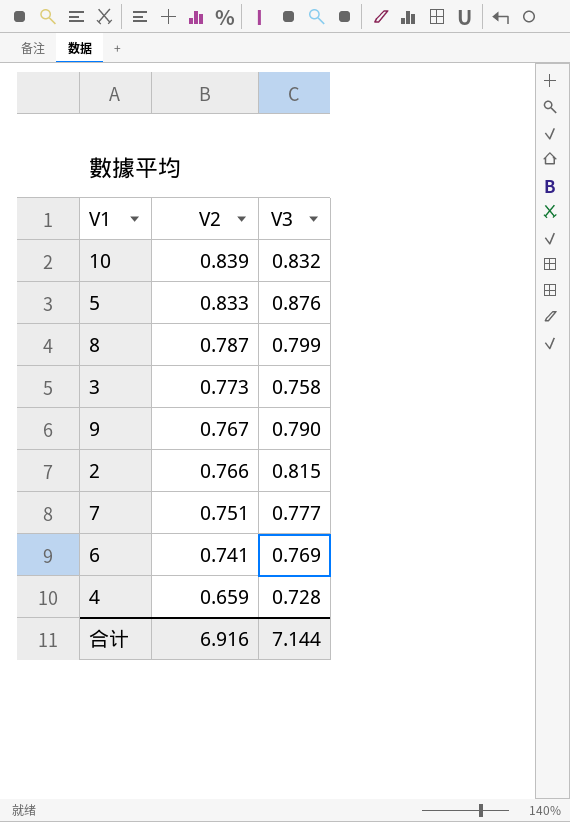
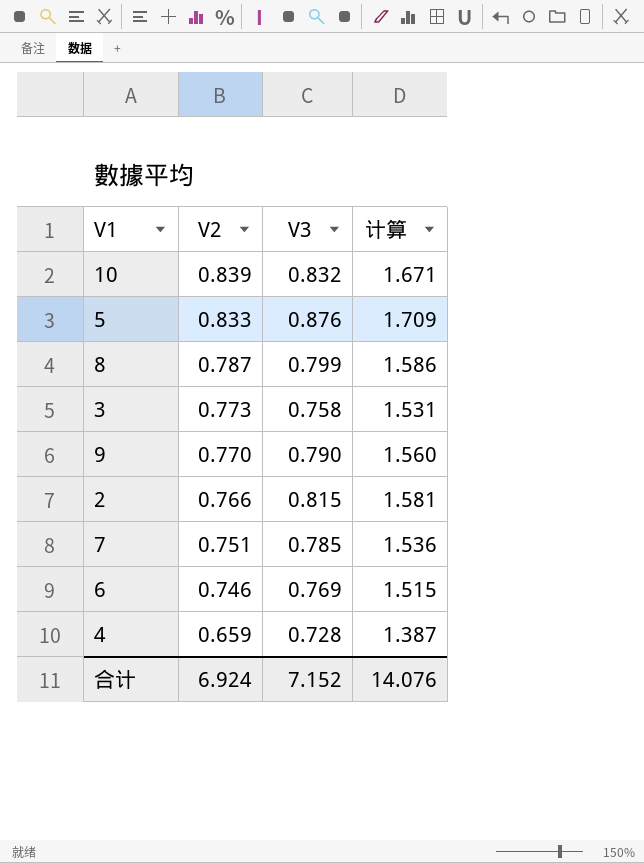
column 计算 | formula: none -> [V2] + [V3]
9 | V2: 0.767 -> 0.770
7 | V3: 0.777 -> 0.785
6 | V2: 0.741 -> 0.746
合计 | V2: 6.916 -> 6.924
合计 | V3: 7.144 -> 7.152

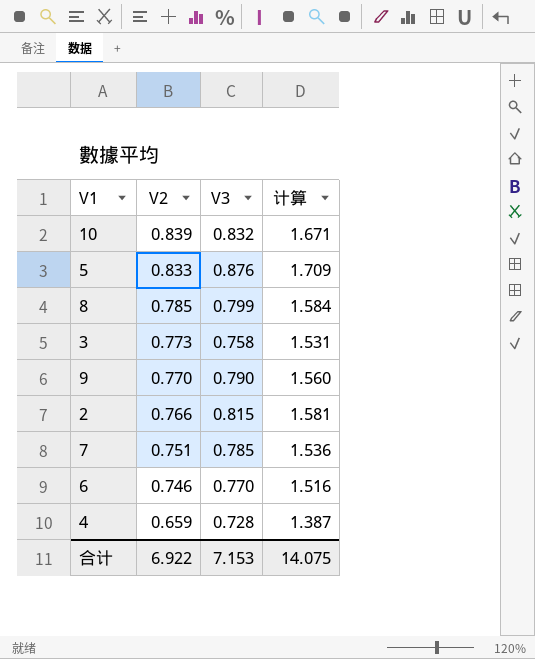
8 | V2: 0.787 -> 0.785
8 | 计算: 1.586 -> 1.584
6 | V3: 0.769 -> 0.770
6 | 计算: 1.515 -> 1.516
合计 | V2: 6.924 -> 6.922
合计 | V3: 7.152 -> 7.153
合计 | 计算: 14.076 -> 14.075

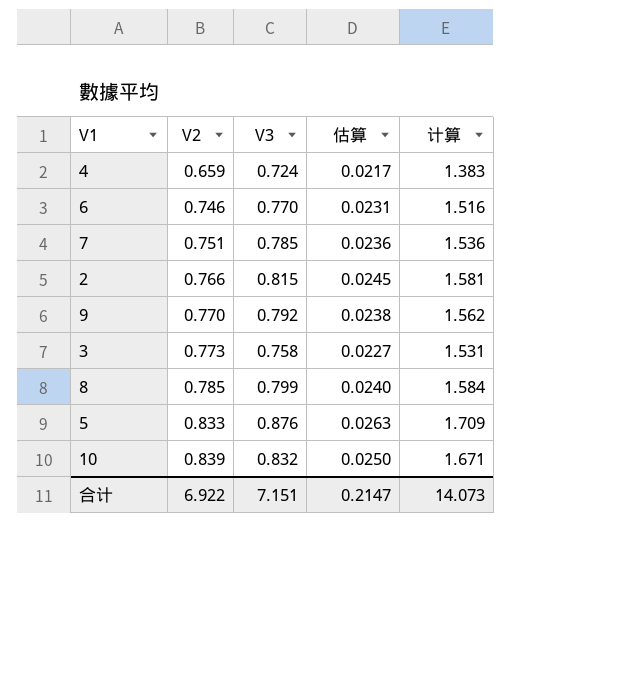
row order: V2 descending -> V2 ascending
column 估算 | formula: none -> [V3] * 0.03
4 | V3: 0.728 -> 0.724
4 | 计算: 1.387 -> 1.383
9 | V3: 0.790 -> 0.792
9 | 计算: 1.560 -> 1.562
合计 | V3: 7.153 -> 7.151
合计 | 计算: 14.075 -> 14.073

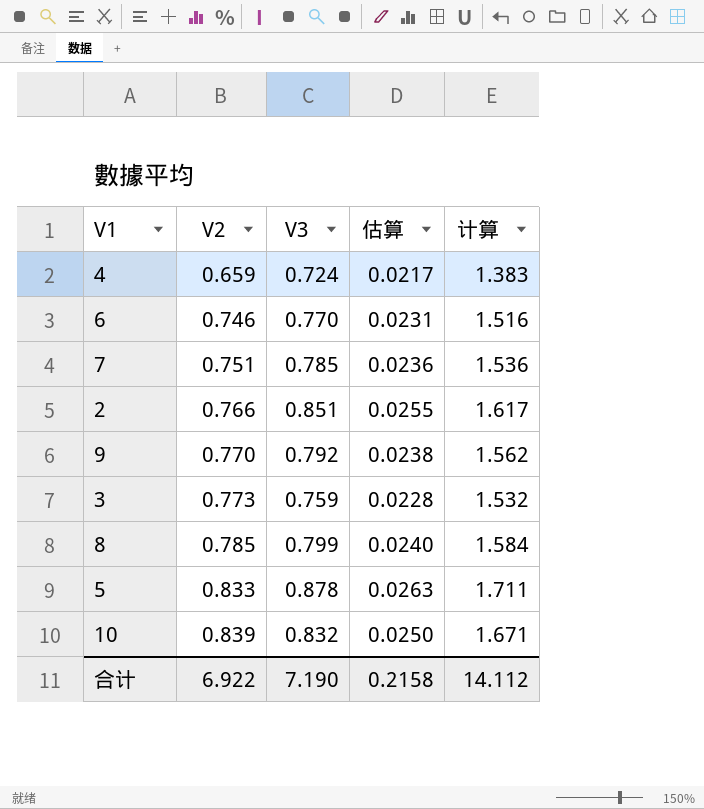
2 | V3: 0.815 -> 0.851
2 | 估算: 0.0245 -> 0.0255
2 | 计算: 1.581 -> 1.617
3 | V3: 0.758 -> 0.759
3 | 估算: 0.0227 -> 0.0228
3 | 计算: 1.531 -> 1.532
5 | V3: 0.876 -> 0.878
5 | 计算: 1.709 -> 1.711
合计 | V3: 7.151 -> 7.190
合计 | 估算: 0.2147 -> 0.2158
合计 | 计算: 14.073 -> 14.112

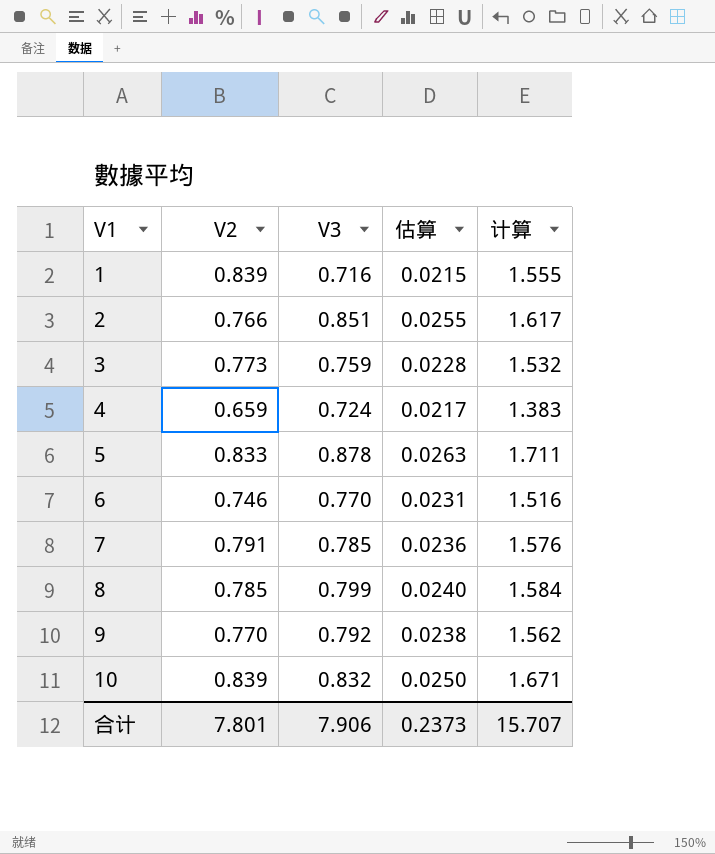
row order: V2 ascending -> V1 ascending
row 1: none -> 0.839 | 0.716 | 0.0215 | 1.555
7 | V2: 0.751 -> 0.791
7 | 计算: 1.536 -> 1.576
合计 | V2: 6.922 -> 7.801
合计 | V3: 7.190 -> 7.906
合计 | 估算: 0.2158 -> 0.2373
合计 | 计算: 14.112 -> 15.707

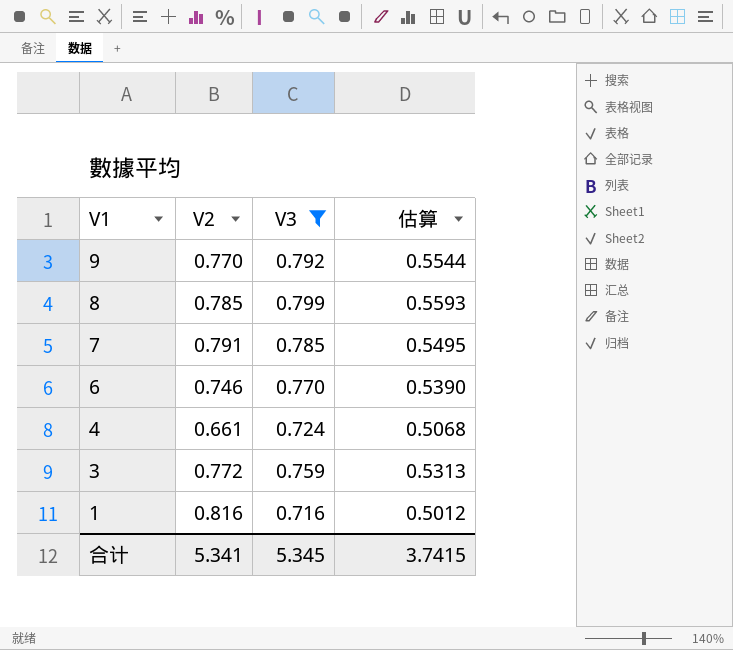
filter: none -> V3 <= 0.799
row order: V1 ascending -> V1 descending
column 计算 | formula: [V2] + [V3] -> none
column 估算 | formula: [V3] * 0.03 -> [V3] * 0.7
4 | V2: 0.659 -> 0.661
3 | V2: 0.773 -> 0.772
1 | V2: 0.839 -> 0.816
合计 | V2: 7.801 -> 5.341
合计 | V3: 7.906 -> 5.345
合计 | 估算: 0.2373 -> 3.7415

